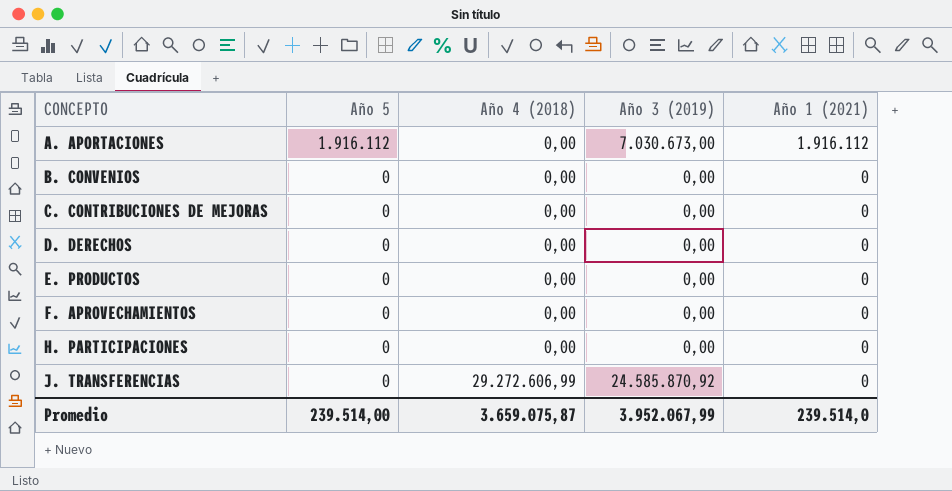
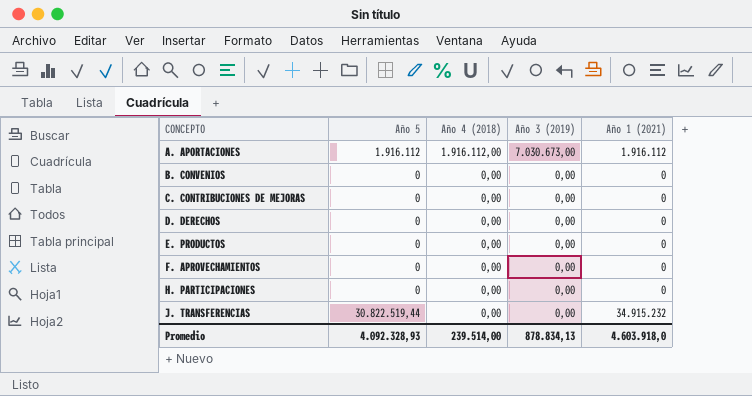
A. APORTACIONES | Año 4 (2018): 0,00 -> 1.916.112,00
J. TRANSFERENCIAS | Año 5: 0 -> 30.822.519,44
J. TRANSFERENCIAS | Año 4 (2018): 29.272.606,99 -> 0,00
J. TRANSFERENCIAS | Año 3 (2019): 24.585.870,92 -> 0,00
J. TRANSFERENCIAS | Año 1 (2021): 0 -> 34.915.232
Promedio | Año 5: 239.514,00 -> 4.092.328,93
Promedio | Año 4 (2018): 3.659.075,87 -> 239.514,00
Promedio | Año 3 (2019): 3.952.067,99 -> 878.834,13
Promedio | Año 1 (2021): 239.514,0 -> 4.603.918,0

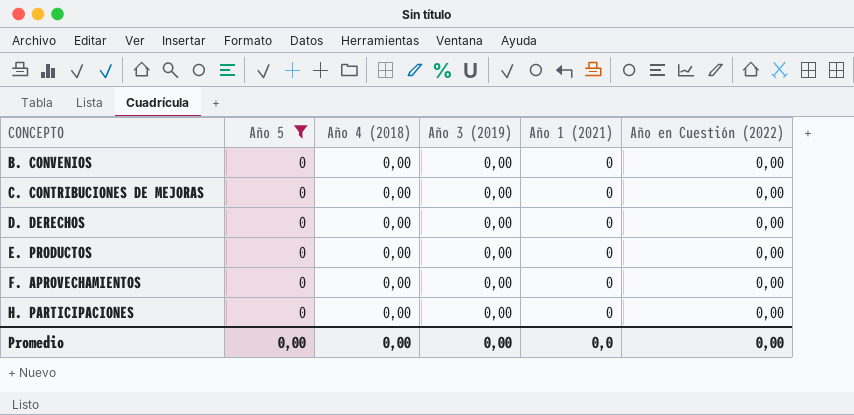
filter: none -> Año 5 = 0
column Año en Cuestión (2022) | position: none -> 6
Promedio | Año 5: 4.092.328,93 -> 0,00
Promedio | Año 4 (2018): 239.514,00 -> 0,00
Promedio | Año 3 (2019): 878.834,13 -> 0,00
Promedio | Año 1 (2021): 4.603.918,0 -> 0,0

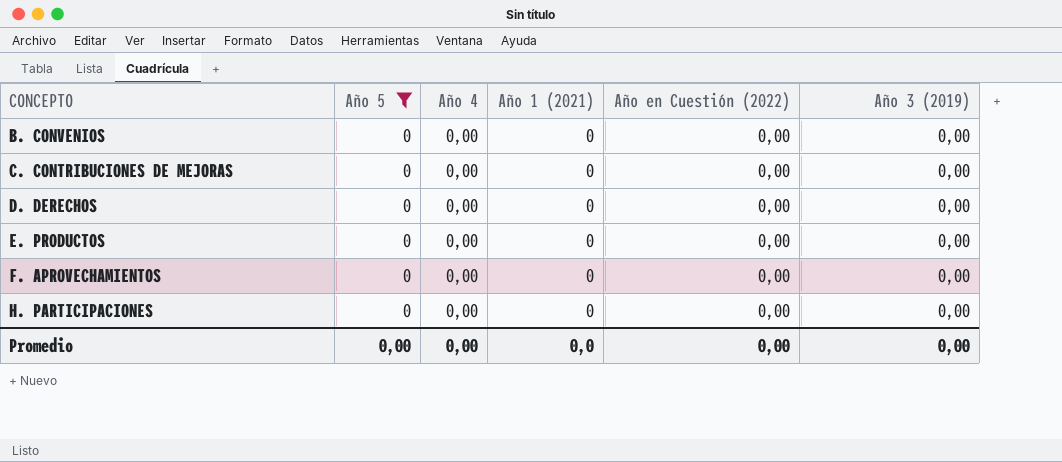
column name: Año 4 (2018) -> Año 4
column Año 3 (2019) | position: 4 -> 6

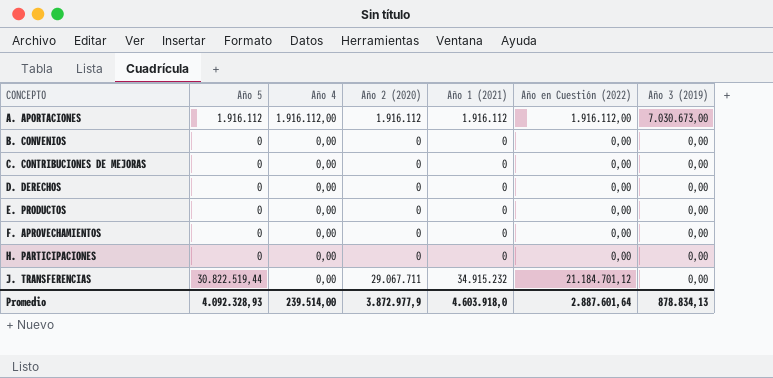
filter: Año 5 = 0 -> none
column Año 2 (2020) | position: none -> 4
Promedio | Año 5: 0,00 -> 4.092.328,93
Promedio | Año 4: 0,00 -> 239.514,00
Promedio | Año 1 (2021): 0,0 -> 4.603.918,0
Promedio | Año en Cuestión (2022): 0,00 -> 2.887.601,64
Promedio | Año 3 (2019): 0,00 -> 878.834,13

